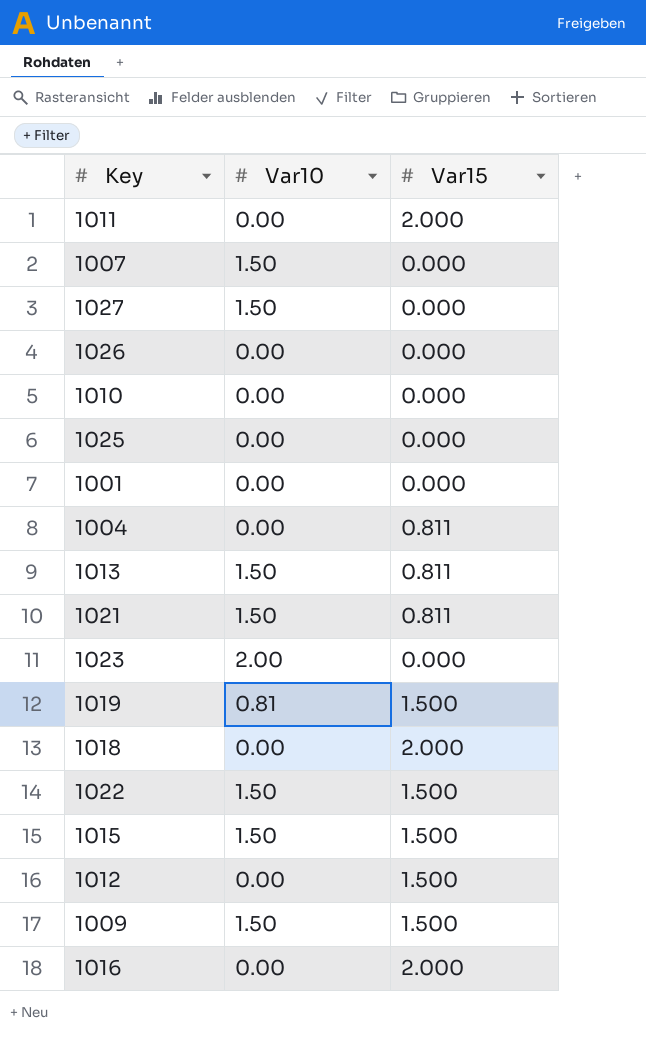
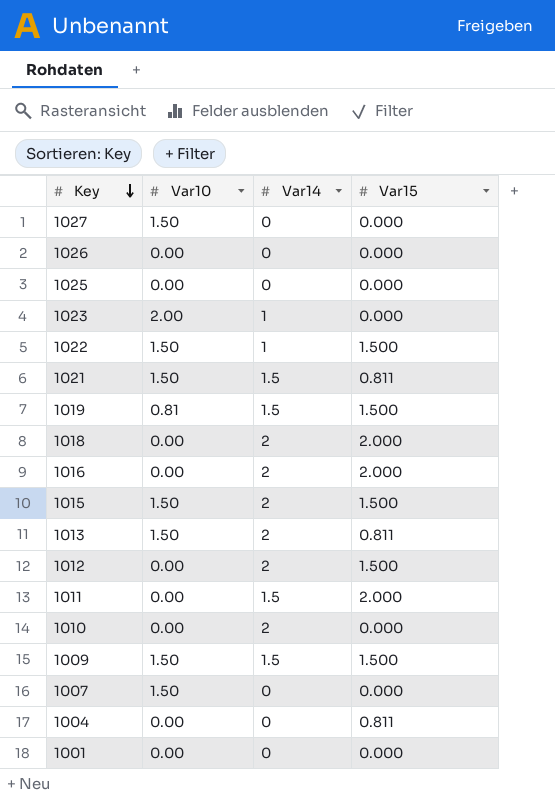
row order: none -> Key descending
column Var14 | position: none -> 3

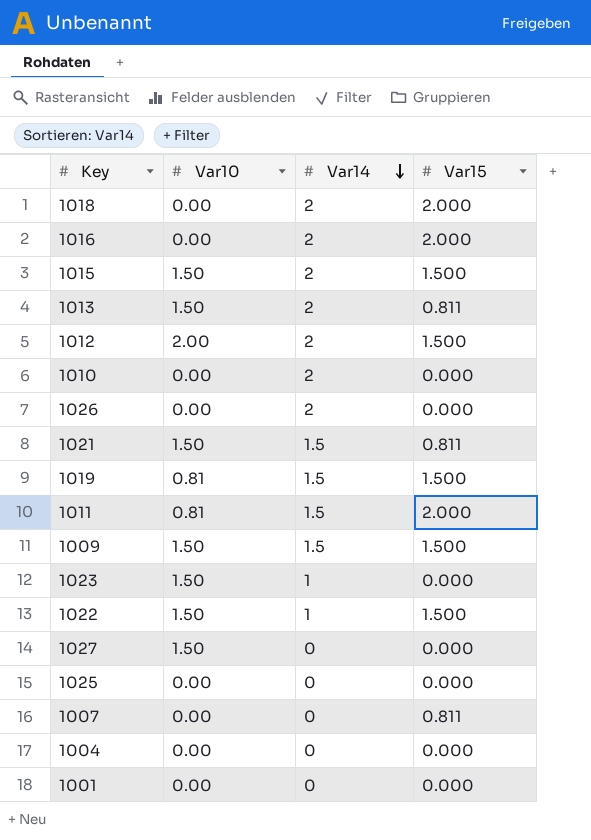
row order: Key descending -> Var14 descending
1012 | Var10: 0.00 -> 2.00
1026 | Var14: 0 -> 2
1011 | Var10: 0.00 -> 0.81
1023 | Var10: 2.00 -> 1.50
1007 | Var10: 1.50 -> 0.00
1007 | Var15: 0.000 -> 0.811
1004 | Var15: 0.811 -> 0.000

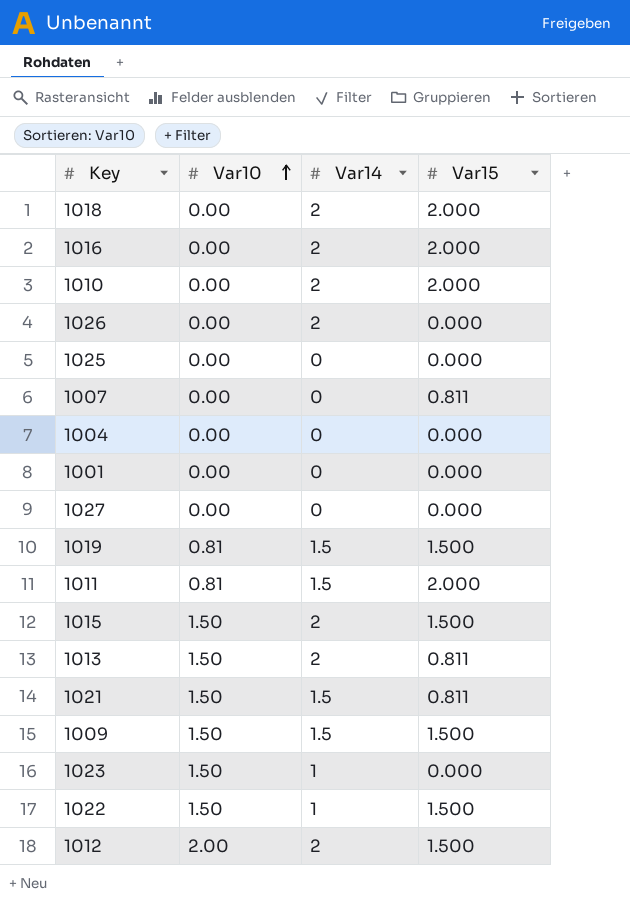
row order: Var14 descending -> Var10 ascending
1010 | Var15: 0.000 -> 2.000
1027 | Var10: 1.50 -> 0.00

